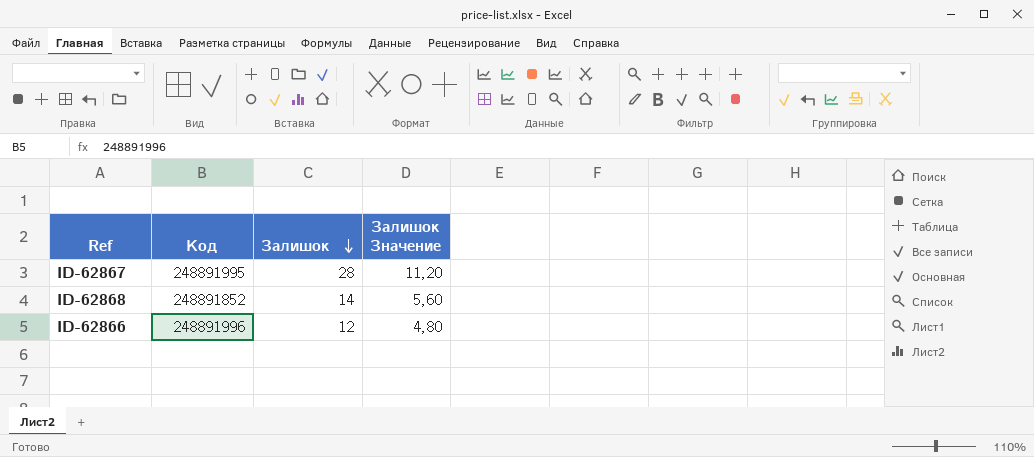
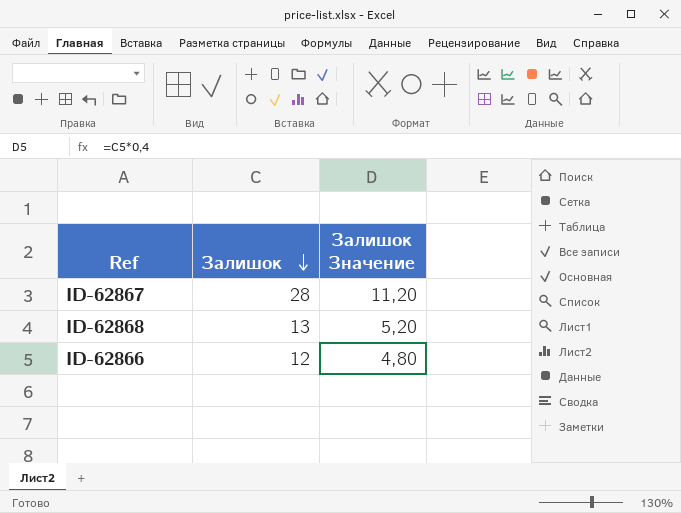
column Код | position: 2 -> none
ID-62868 | Залишок: 14 -> 13
ID-62868 | Залишок Значение: 5,60 -> 5,20

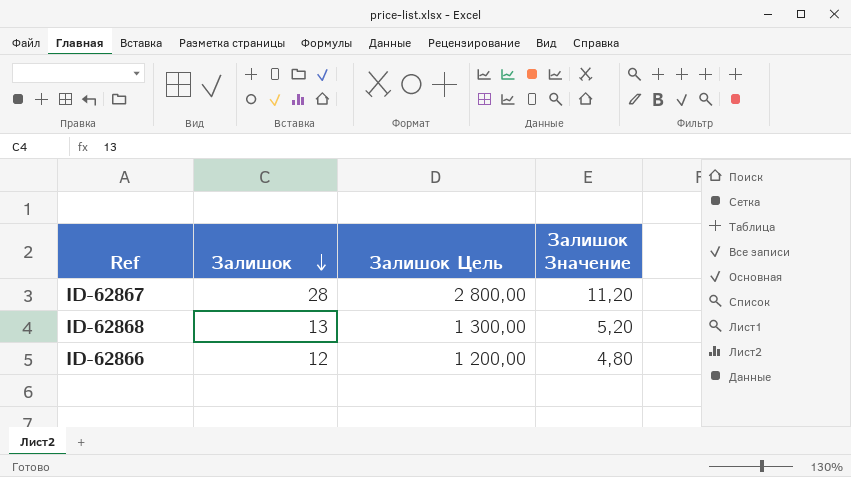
column Залишок Цель | formula: none -> [Залишок] * 100

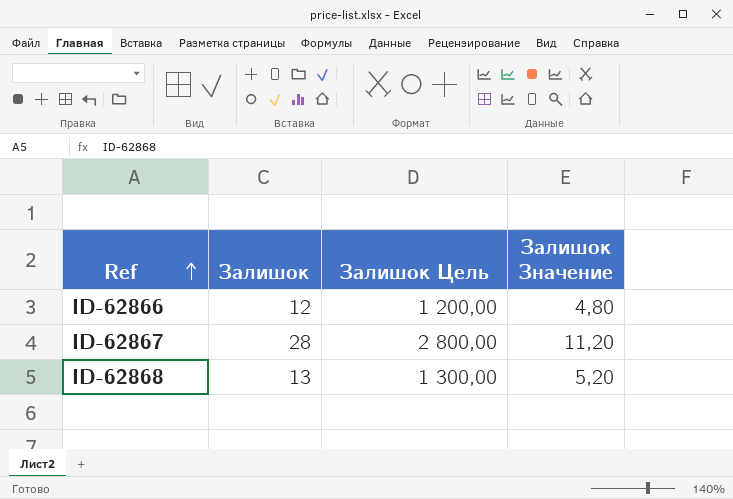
row order: Залишок descending -> Ref ascending

